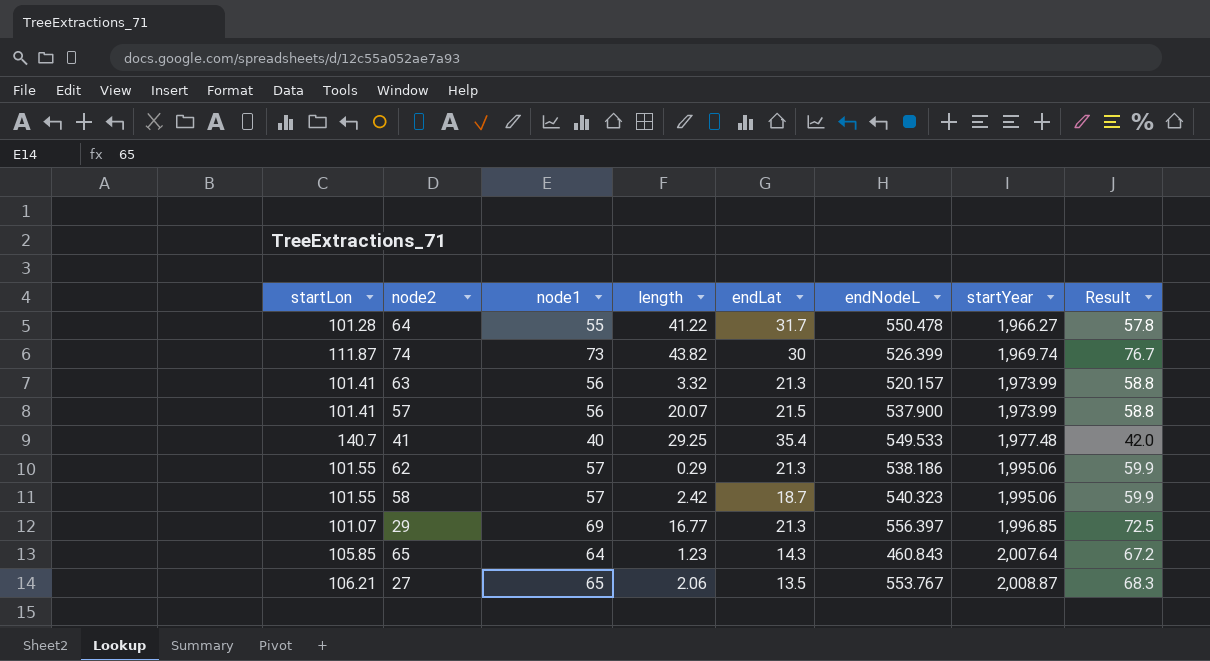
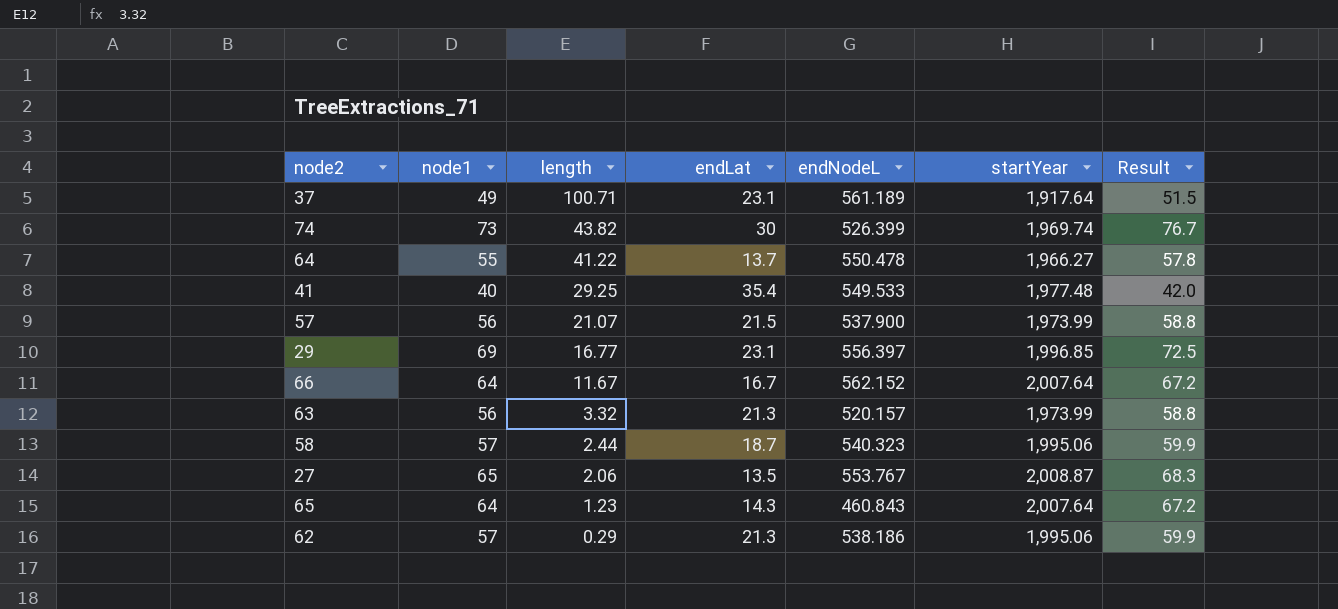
row order: startYear ascending -> length descending
column startLon | position: 1 -> none
row 37: none -> 49 | 100.71 | 23.1 | 561.189 | 1,917.64 | 51.5
64 | endLat: 31.7 -> 13.7
57 | length: 20.07 -> 21.07
29 | endLat: 21.3 -> 23.1
row 66: none -> 64 | 11.67 | 16.7 | 562.152 | 2,007.64 | 67.2
58 | length: 2.42 -> 2.44

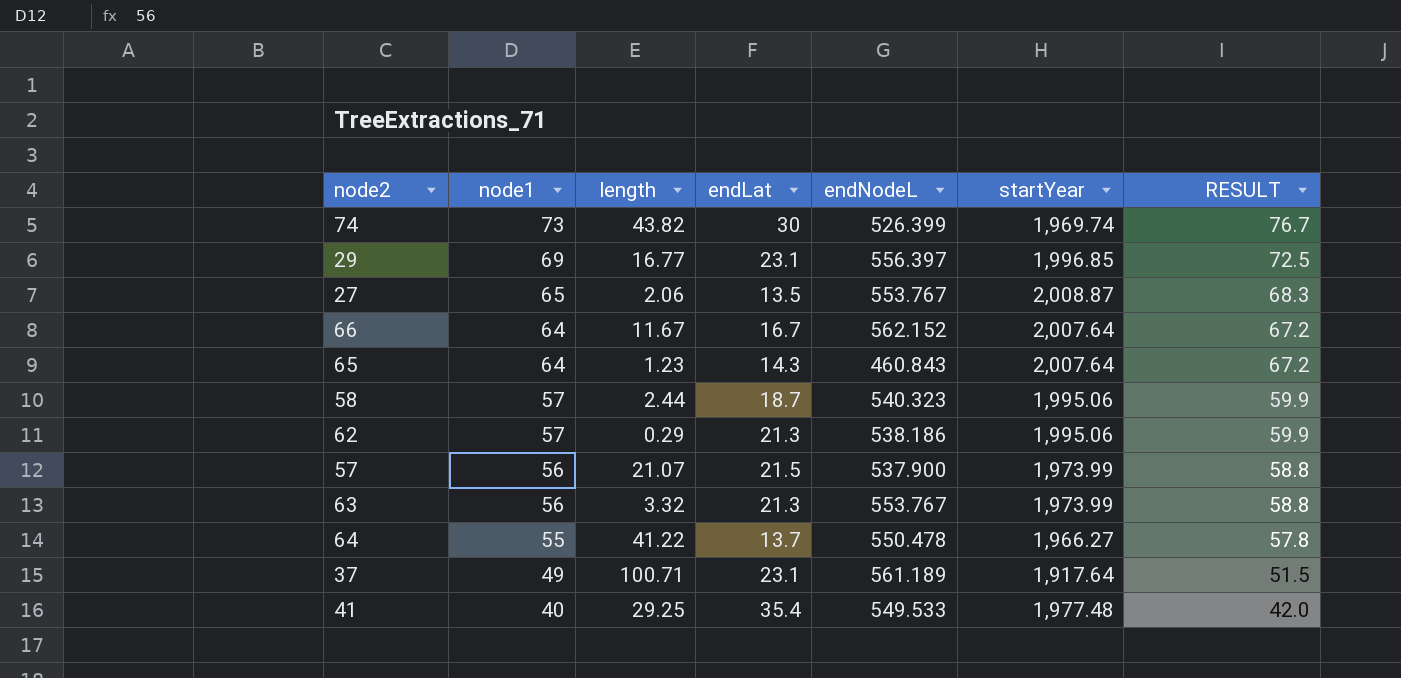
row order: length descending -> node1 descending
column name: Result -> RESULT
63 | endNodeL: 520.157 -> 553.767

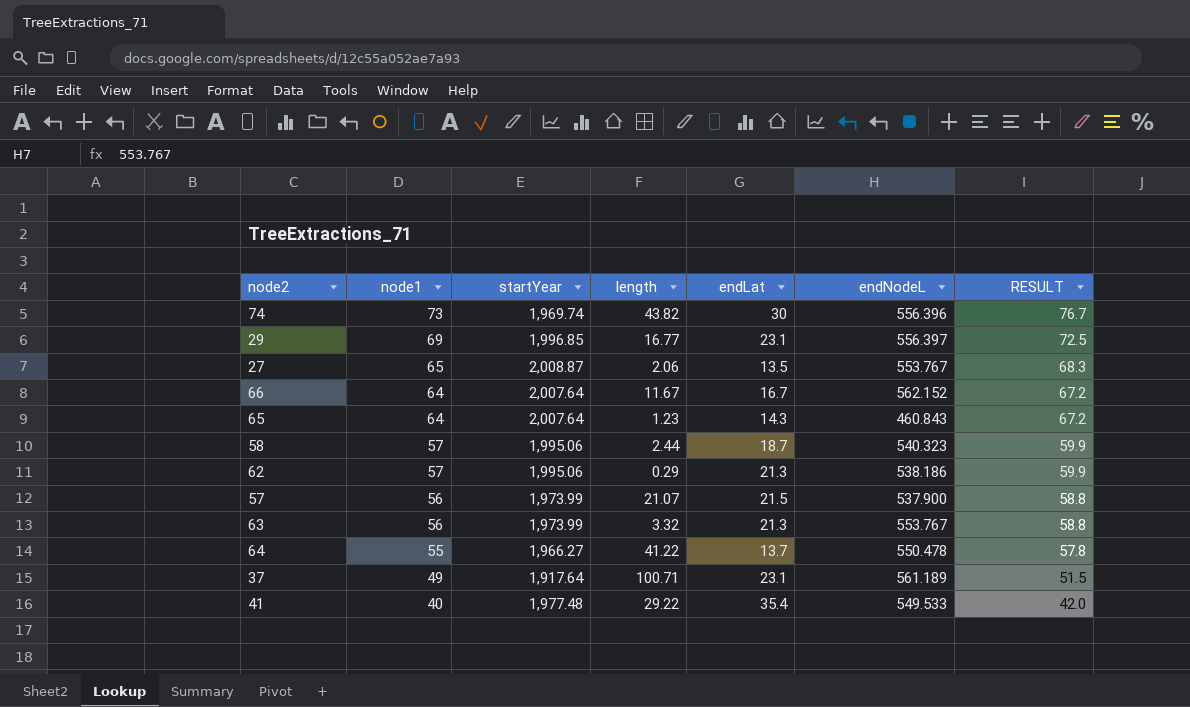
column startYear | position: 6 -> 3
74 | endNodeL: 526.399 -> 556.396
41 | length: 29.25 -> 29.22

